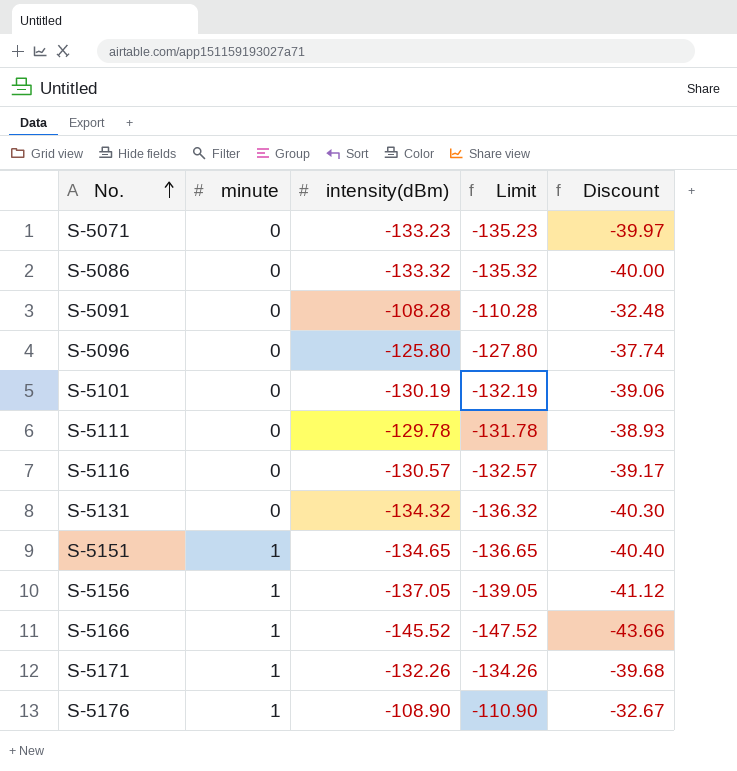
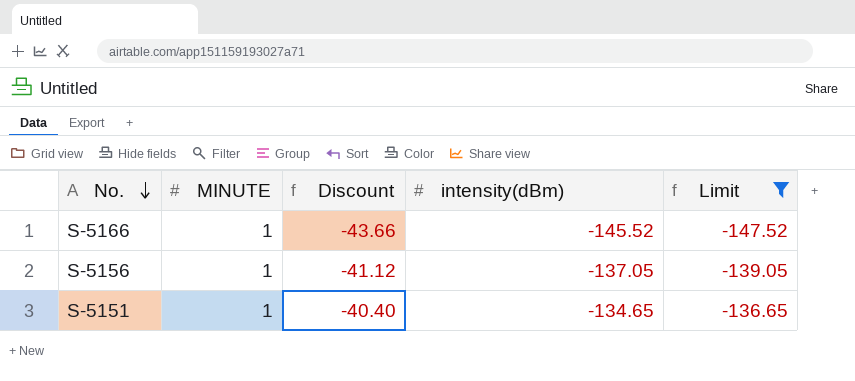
filter: none -> Limit <= -136.65
row order: No. ascending -> No. descending
column name: minute -> MINUTE
column Discount | position: 5 -> 3

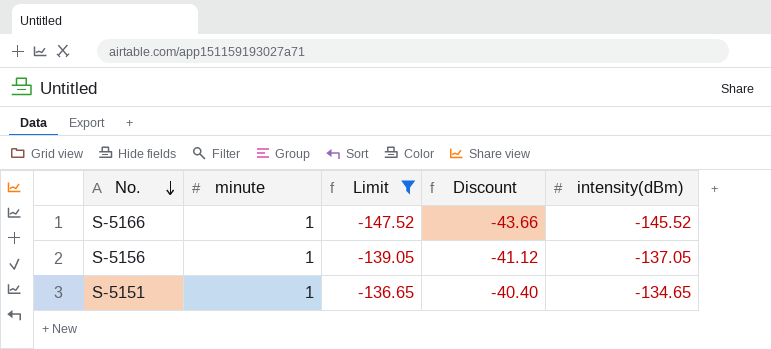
column name: MINUTE -> minute
column Limit | position: 5 -> 3

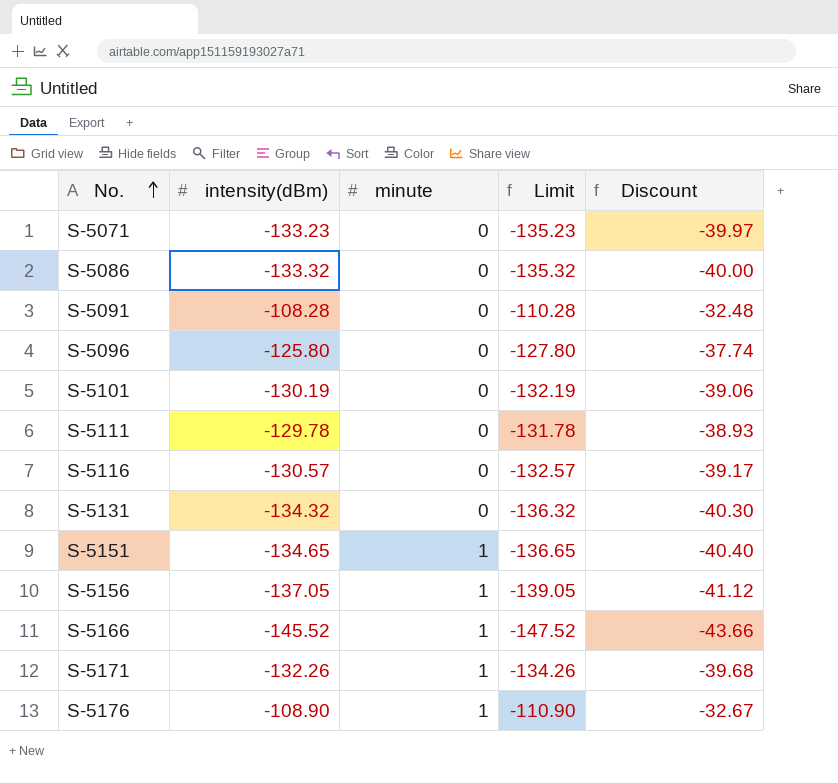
filter: Limit <= -136.65 -> none
row order: No. descending -> No. ascending
column intensity(dBm) | position: 5 -> 2

